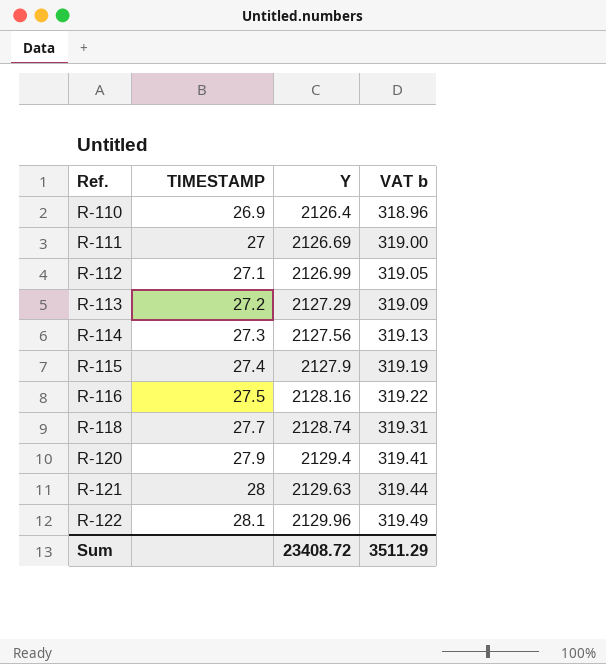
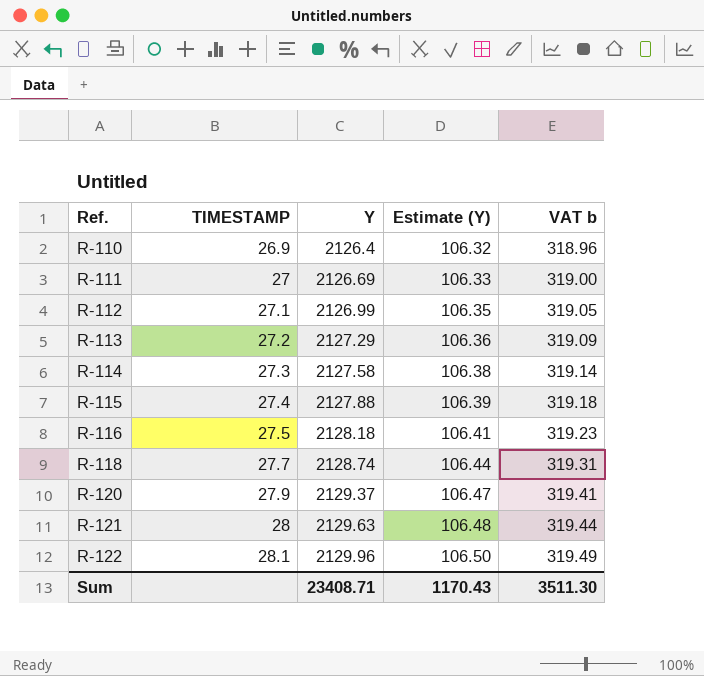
column Estimate (Y) | formula: none -> [Y] * 0.05
R-114 | Y: 2127.56 -> 2127.58
R-114 | VAT b: 319.13 -> 319.14
R-115 | Y: 2127.9 -> 2127.88
R-115 | VAT b: 319.19 -> 319.18
R-116 | Y: 2128.16 -> 2128.18
R-116 | VAT b: 319.22 -> 319.23
R-120 | Y: 2129.4 -> 2129.37
Sum | Y: 23408.72 -> 23408.71
Sum | VAT b: 3511.29 -> 3511.30

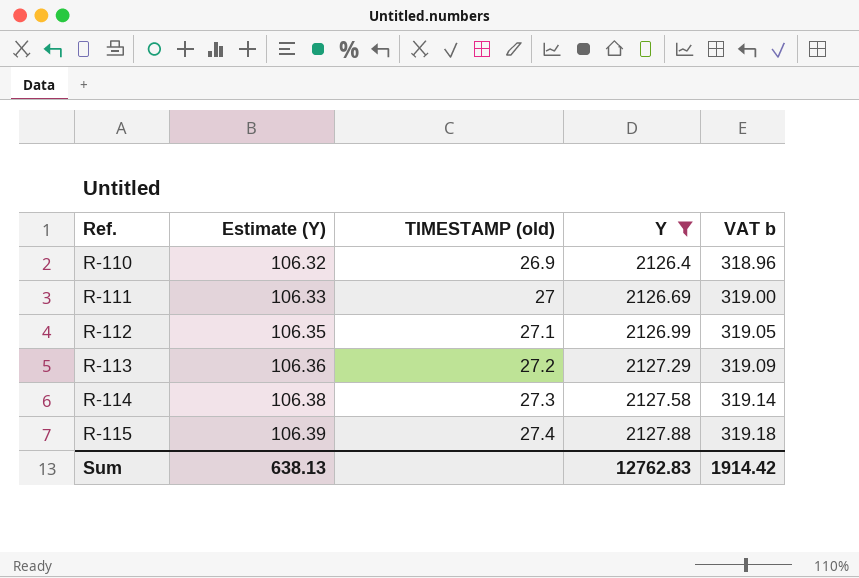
filter: none -> Y <= 2127.88
column Estimate (Y) | position: 4 -> 2
column name: TIMESTAMP -> TIMESTAMP (old)
Sum | Estimate (Y): 1170.43 -> 638.13
Sum | Y: 23408.71 -> 12762.83
Sum | VAT b: 3511.30 -> 1914.42

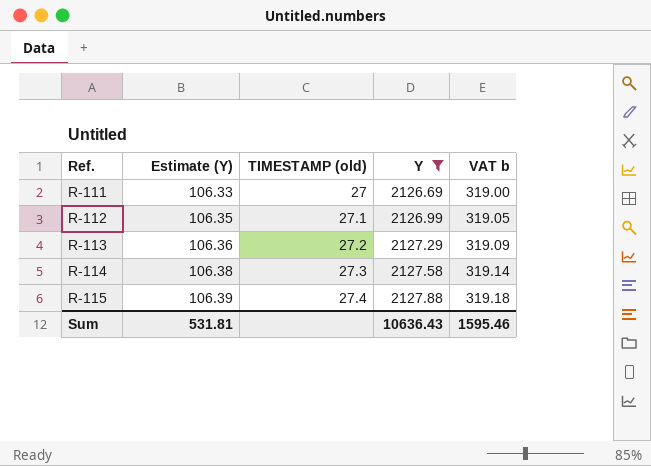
row R-110: 106.32 | 26.9 | 2126.4 | 318.96 -> none
Sum | Estimate (Y): 638.13 -> 531.81
Sum | Y: 12762.83 -> 10636.43
Sum | VAT b: 1914.42 -> 1595.46

